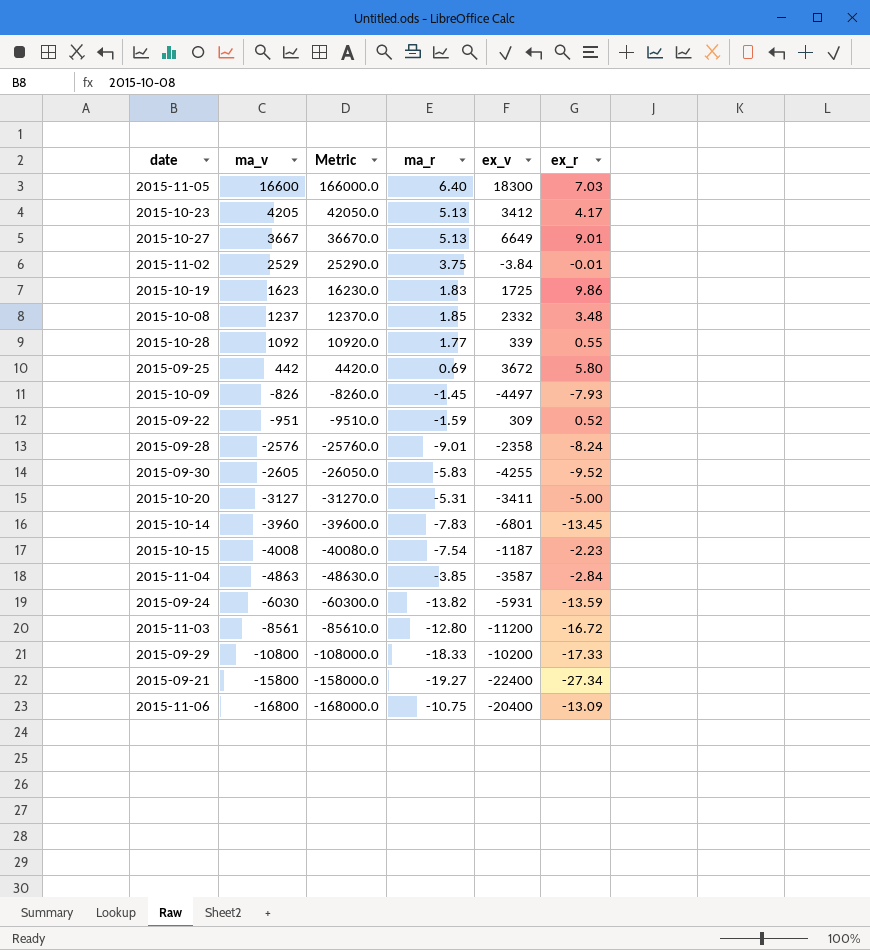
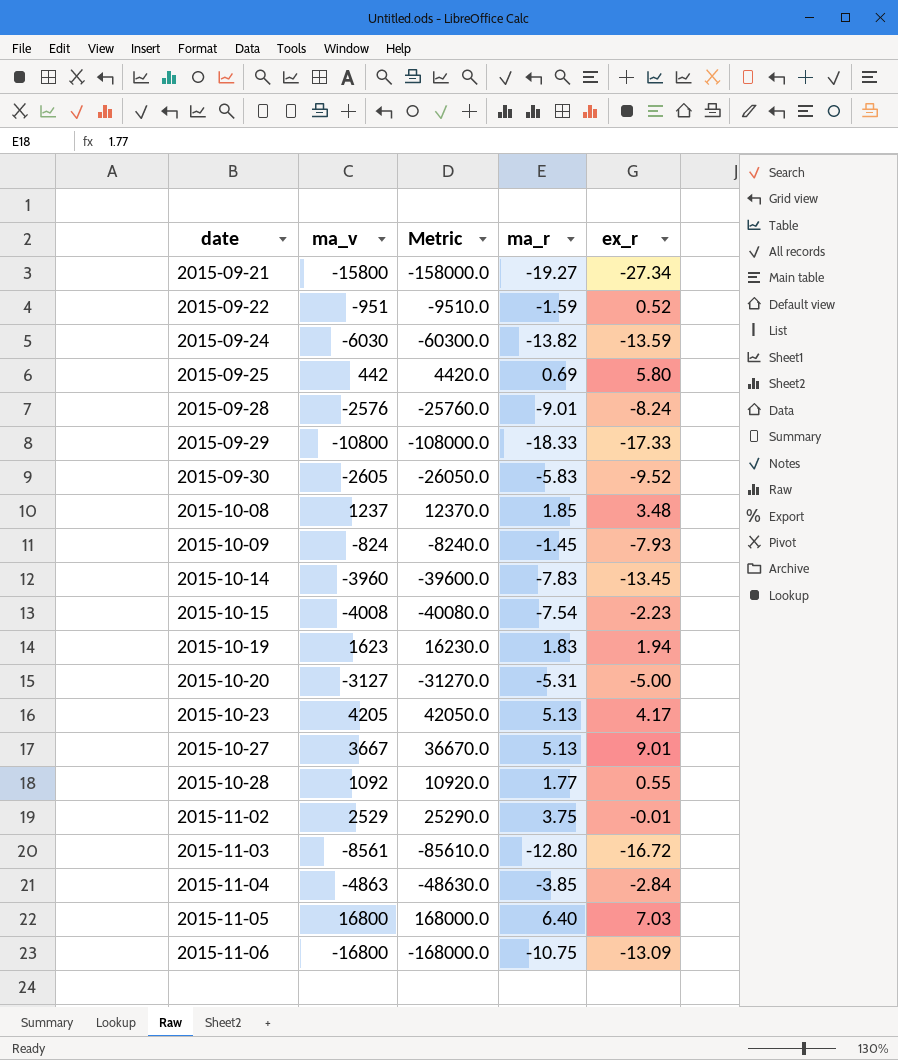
row order: ma_v descending -> date ascending
column ex_v | position: 5 -> none
2015-10-09 | ma_v: -826 -> -824
2015-10-09 | Metric: -8260.0 -> -8240.0
2015-10-19 | ex_r: 9.86 -> 1.94
2015-11-05 | ma_v: 16600 -> 16800
2015-11-05 | Metric: 166000.0 -> 168000.0

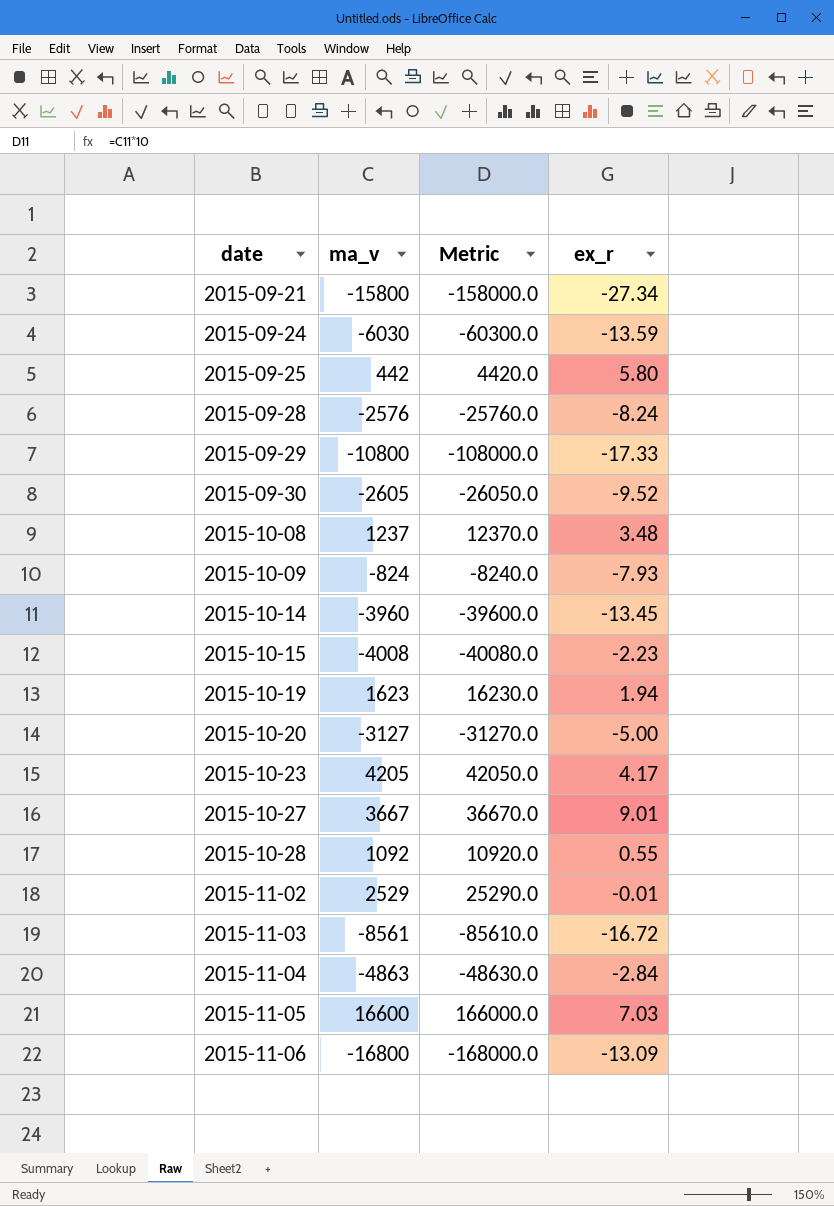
column ma_r | position: 4 -> none
row 2015-09-22: -951 | -9510.0 | -1.59 | 0.52 -> none
2015-11-05 | ma_v: 16800 -> 16600
2015-11-05 | Metric: 168000.0 -> 166000.0

